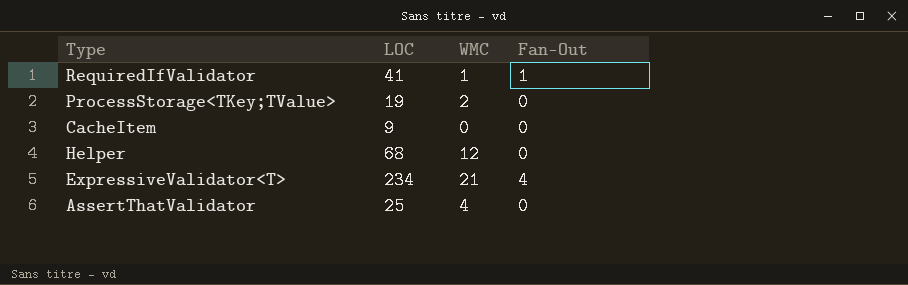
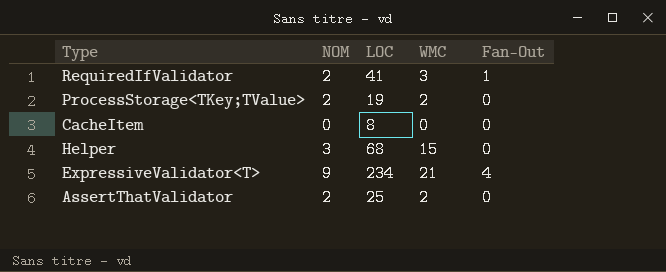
column NOM | position: none -> 2
RequiredIfValidator | WMC: 1 -> 3
CacheItem | LOC: 9 -> 8
Helper | WMC: 12 -> 15
AssertThatValidator | WMC: 4 -> 2

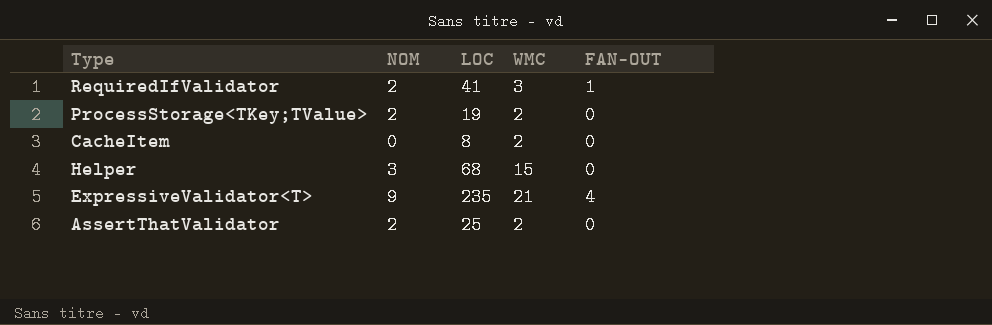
column name: Fan-Out -> FAN-OUT
CacheItem | WMC: 0 -> 2
ExpressiveValidator<T> | LOC: 234 -> 235

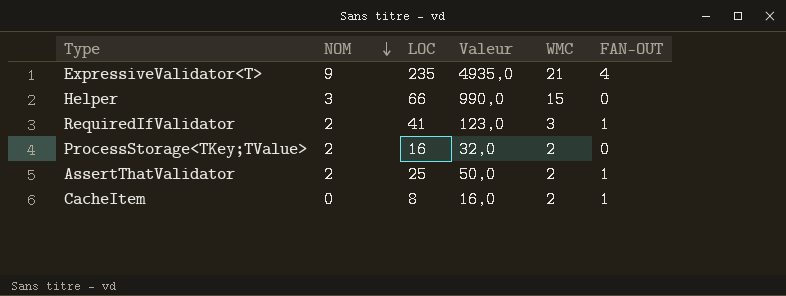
row order: none -> NOM descending
column Valeur | formula: none -> [LOC] * [WMC]
Helper | LOC: 68 -> 66
ProcessStorage<TKey;TValue> | LOC: 19 -> 16
AssertThatValidator | FAN-OUT: 0 -> 1
CacheItem | FAN-OUT: 0 -> 1

